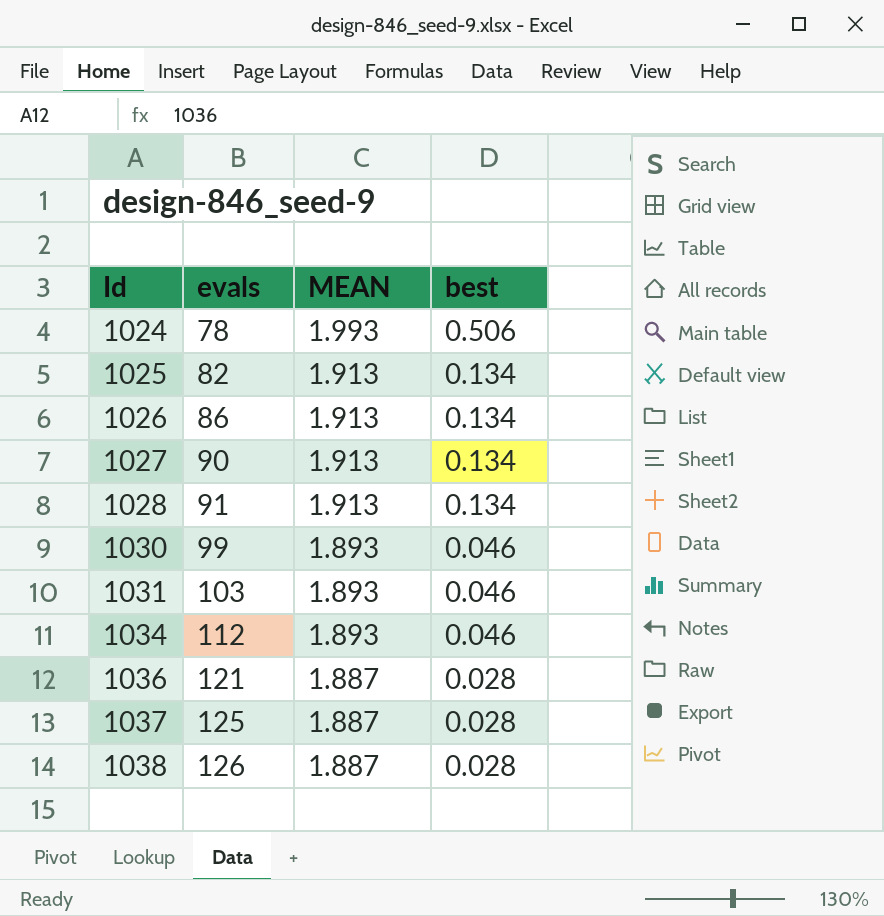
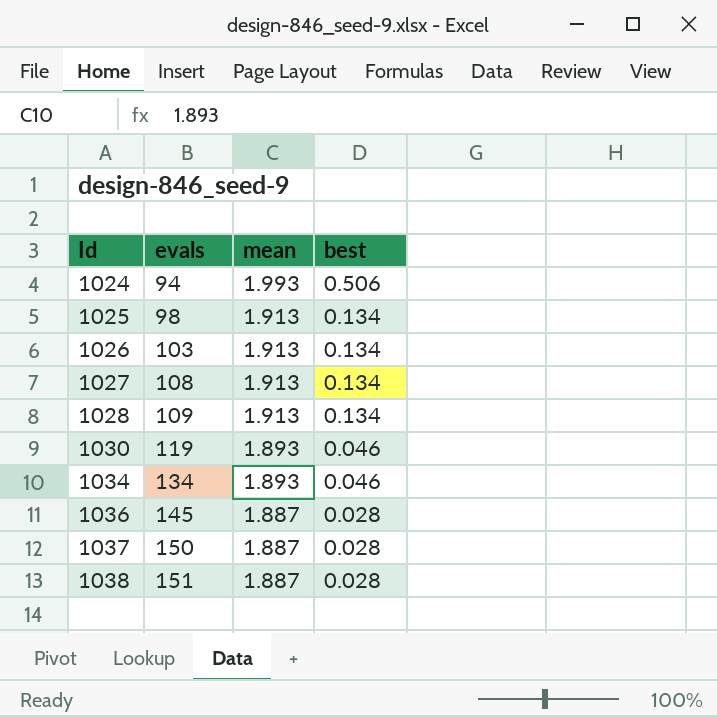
column name: MEAN -> mean
row 1031: 103 | 1.893 | 0.046 -> none
1024 | evals: 78 -> 94
1025 | evals: 82 -> 98
1026 | evals: 86 -> 103
1027 | evals: 90 -> 108
1028 | evals: 91 -> 109
1030 | evals: 99 -> 119
1034 | evals: 112 -> 134
1036 | evals: 121 -> 145
1037 | evals: 125 -> 150
1038 | evals: 126 -> 151

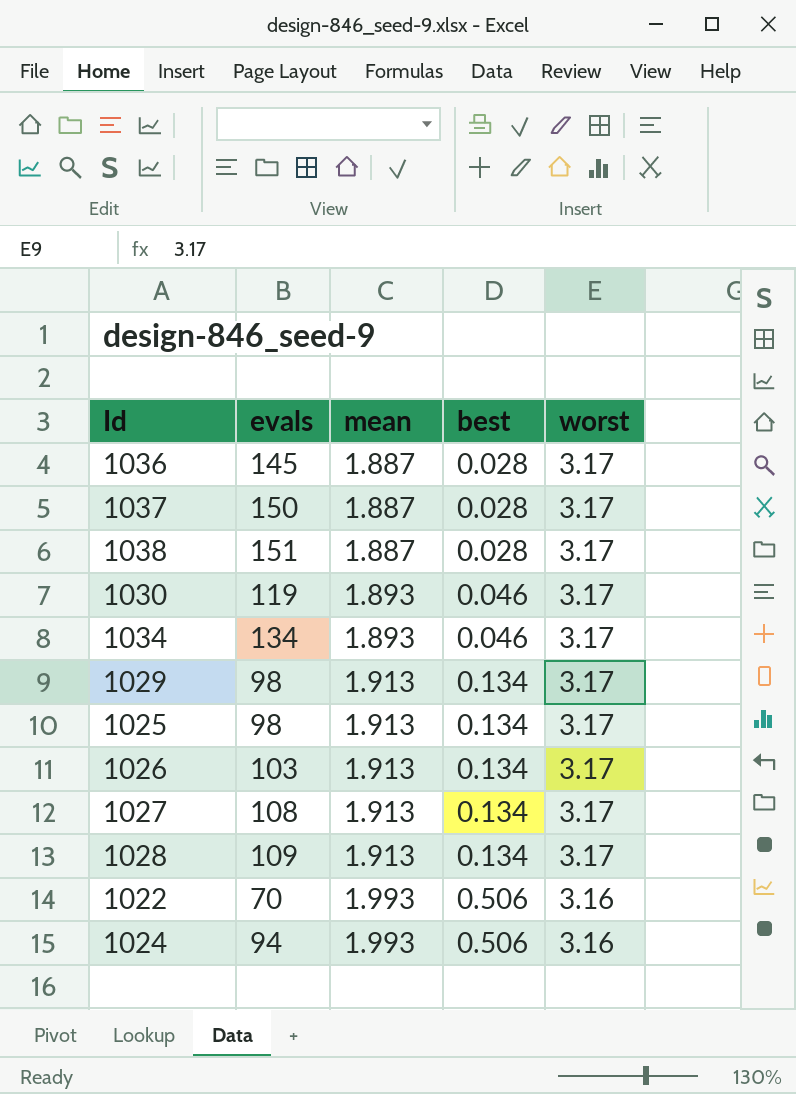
row order: Id ascending -> mean ascending
column worst | position: none -> 5
row 1029: none -> 98 | 1.913 | 0.134 | 3.17
row 1022: none -> 70 | 1.993 | 0.506 | 3.16

